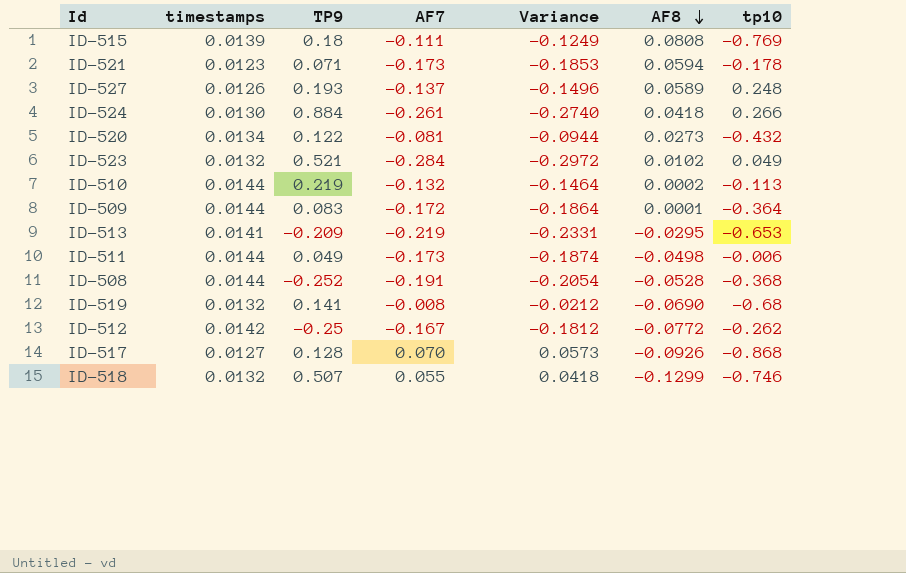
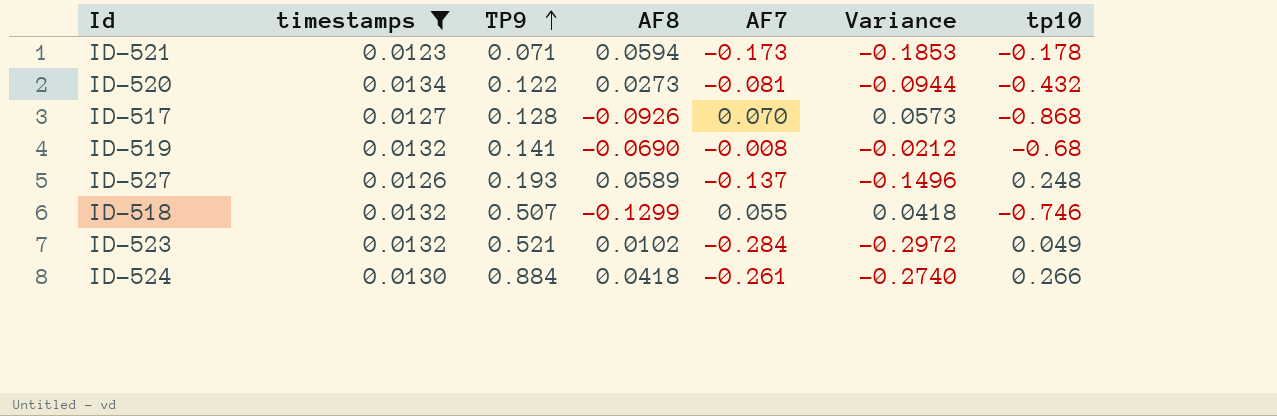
filter: none -> timestamps <= 0.0134
row order: AF8 descending -> TP9 ascending
column AF8 | position: 6 -> 4

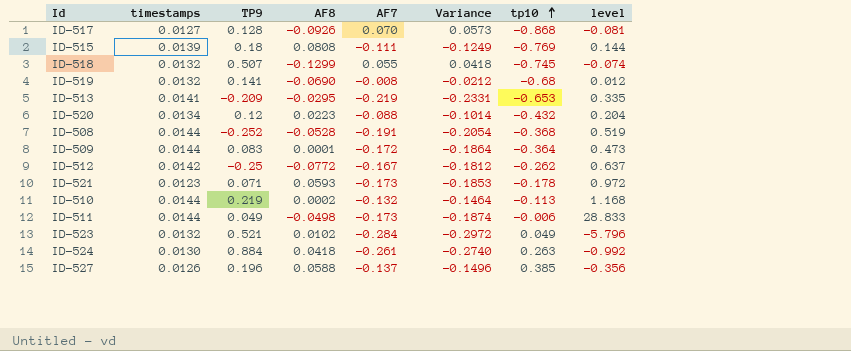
filter: timestamps <= 0.0134 -> none
row order: TP9 ascending -> tp10 ascending
column level | formula: none -> [AF7] / [tp10]
ID-518 | tp10: -0.746 -> -0.745
ID-520 | TP9: 0.122 -> 0.12
ID-520 | AF8: 0.0273 -> 0.0223
ID-520 | AF7: -0.081 -> -0.088
ID-520 | Variance: -0.0944 -> -0.1014
ID-521 | AF8: 0.0594 -> 0.0593
ID-524 | tp10: 0.266 -> 0.263
ID-527 | TP9: 0.193 -> 0.196
ID-527 | AF8: 0.0589 -> 0.0588
ID-527 | tp10: 0.248 -> 0.385

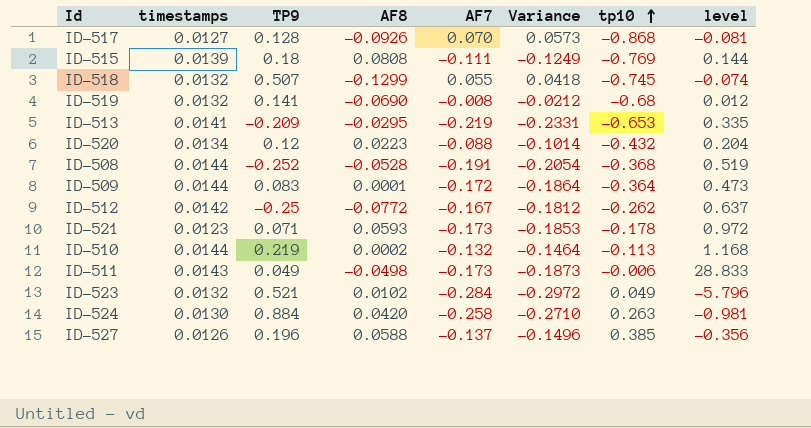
ID-511 | timestamps: 0.0144 -> 0.0143
ID-511 | Variance: -0.1874 -> -0.1873
ID-524 | AF8: 0.0418 -> 0.0420
ID-524 | AF7: -0.261 -> -0.258
ID-524 | Variance: -0.2740 -> -0.2710
ID-524 | level: -0.992 -> -0.981

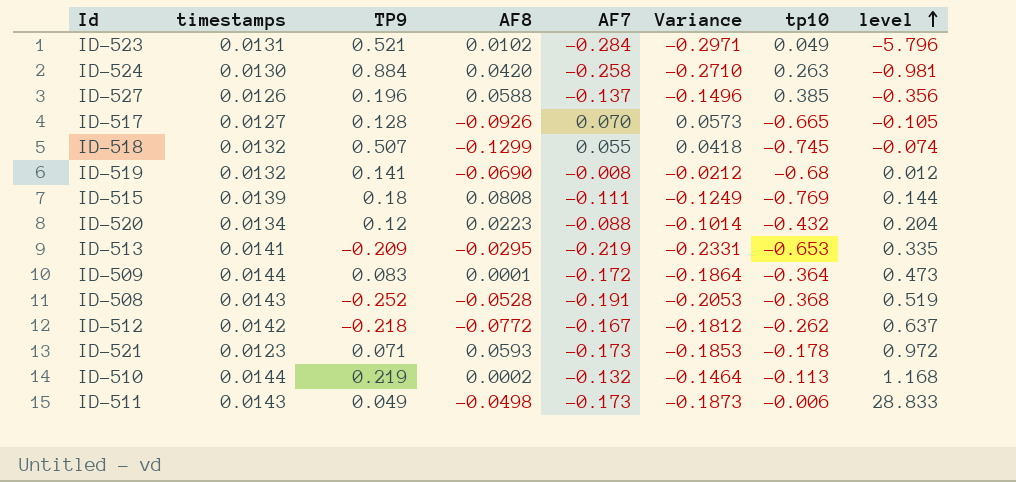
row order: tp10 ascending -> level ascending
ID-523 | timestamps: 0.0132 -> 0.0131
ID-523 | Variance: -0.2972 -> -0.2971
ID-517 | tp10: -0.868 -> -0.665
ID-517 | level: -0.081 -> -0.105
ID-508 | timestamps: 0.0144 -> 0.0143
ID-508 | Variance: -0.2054 -> -0.2053
ID-512 | TP9: -0.25 -> -0.218

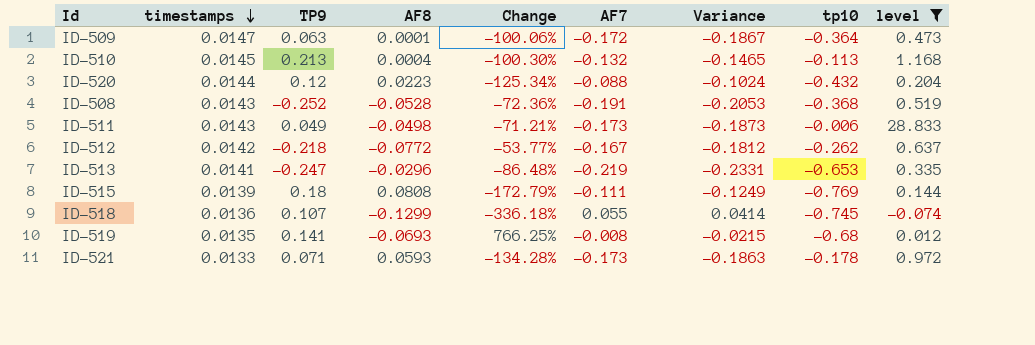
filter: none -> level >= -0.074
row order: level ascending -> timestamps descending
column Change | formula: none -> ([AF8] - [AF7]) / [AF7]
ID-509 | timestamps: 0.0144 -> 0.0147
ID-509 | TP9: 0.083 -> 0.063
ID-509 | Variance: -0.1864 -> -0.1867
ID-510 | timestamps: 0.0144 -> 0.0145
ID-510 | TP9: 0.219 -> 0.213
ID-510 | AF8: 0.0002 -> 0.0004
ID-510 | Variance: -0.1464 -> -0.1465
ID-520 | timestamps: 0.0134 -> 0.0144
ID-520 | Variance: -0.1014 -> -0.1024
ID-513 | TP9: -0.209 -> -0.247
ID-513 | AF8: -0.0295 -> -0.0296
ID-518 | timestamps: 0.0132 -> 0.0136
ID-518 | TP9: 0.507 -> 0.107
ID-518 | Variance: 0.0418 -> 0.0414
ID-519 | timestamps: 0.0132 -> 0.0135
ID-519 | AF8: -0.0690 -> -0.0693
ID-519 | Variance: -0.0212 -> -0.0215
ID-521 | timestamps: 0.0123 -> 0.0133
ID-521 | Variance: -0.1853 -> -0.1863

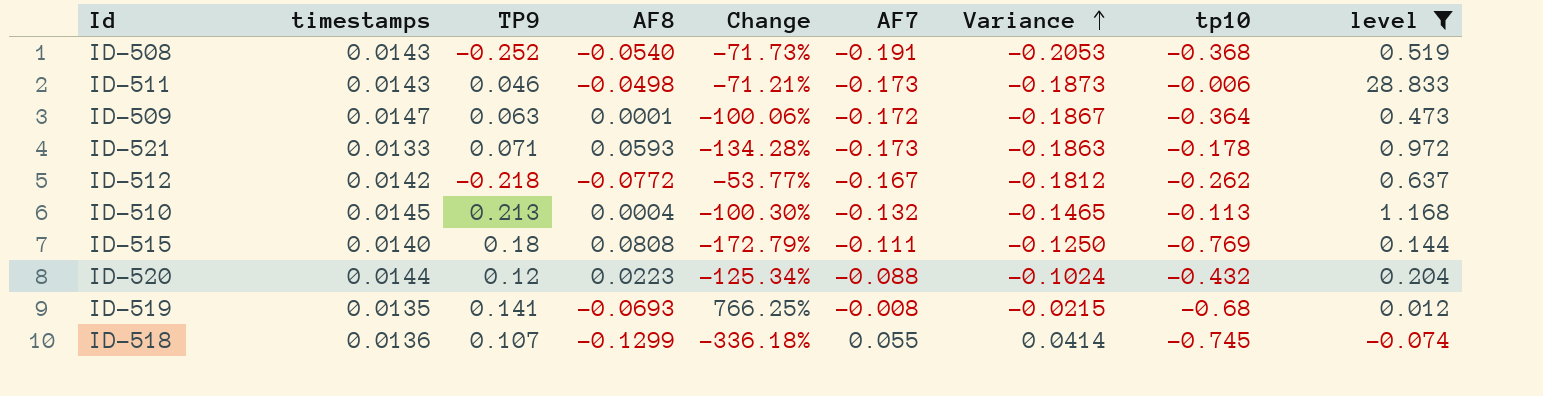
row order: timestamps descending -> Variance ascending
row ID-513: 0.0141 | -0.247 | -0.0296 | -86.48% | -0.219 | -0.2331 | -0.653 | 0.335 -> none
ID-508 | AF8: -0.0528 -> -0.0540
ID-508 | Change: -72.36% -> -71.73%
ID-511 | TP9: 0.049 -> 0.046
ID-515 | timestamps: 0.0139 -> 0.0140
ID-515 | Variance: -0.1249 -> -0.1250

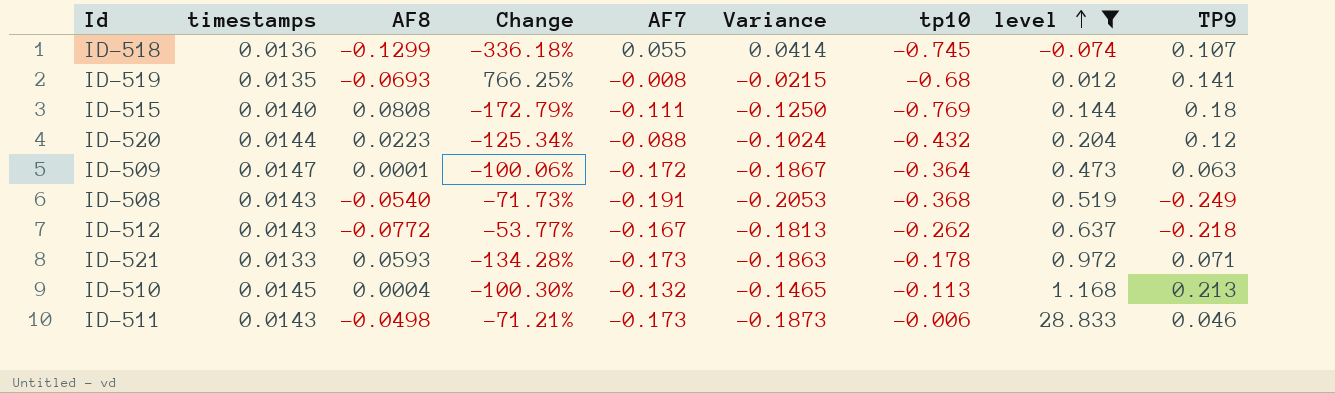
row order: Variance ascending -> level ascending
column TP9 | position: 3 -> 9
ID-508 | TP9: -0.252 -> -0.249
ID-512 | timestamps: 0.0142 -> 0.0143
ID-512 | Variance: -0.1812 -> -0.1813

